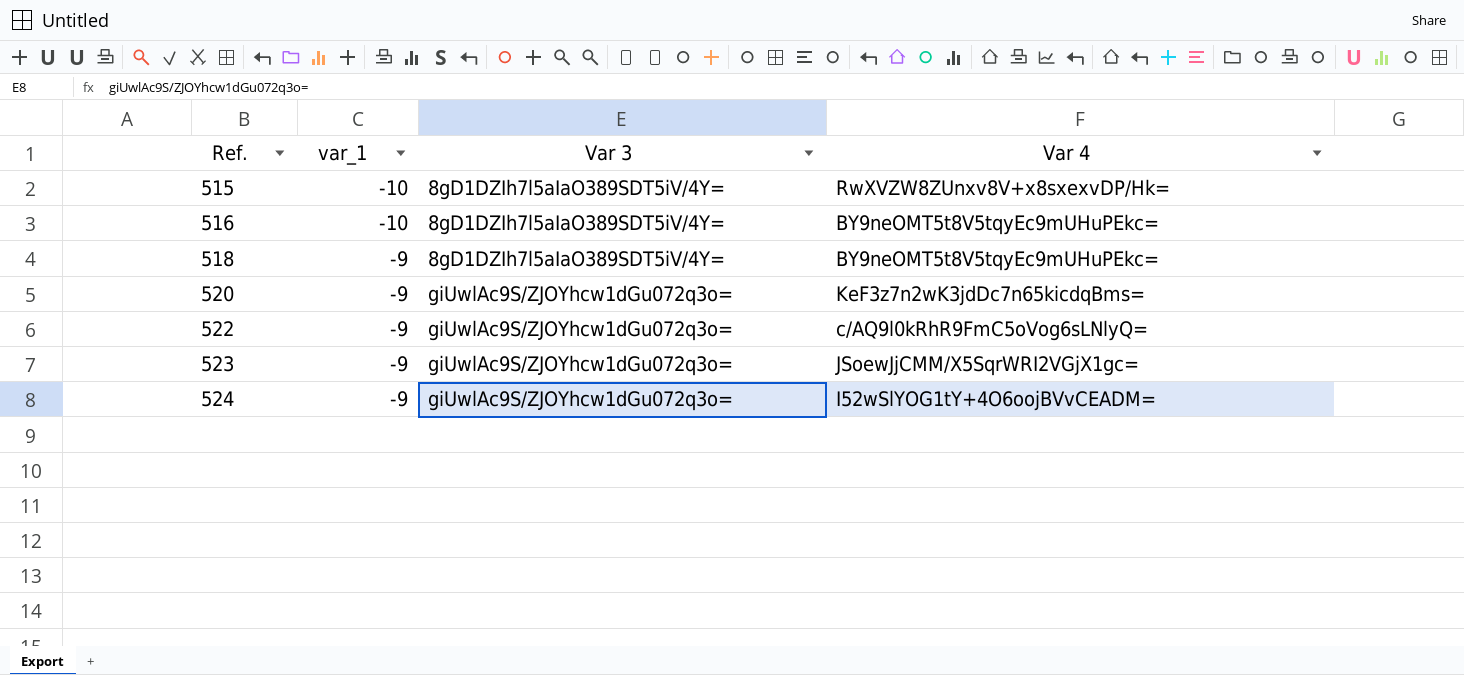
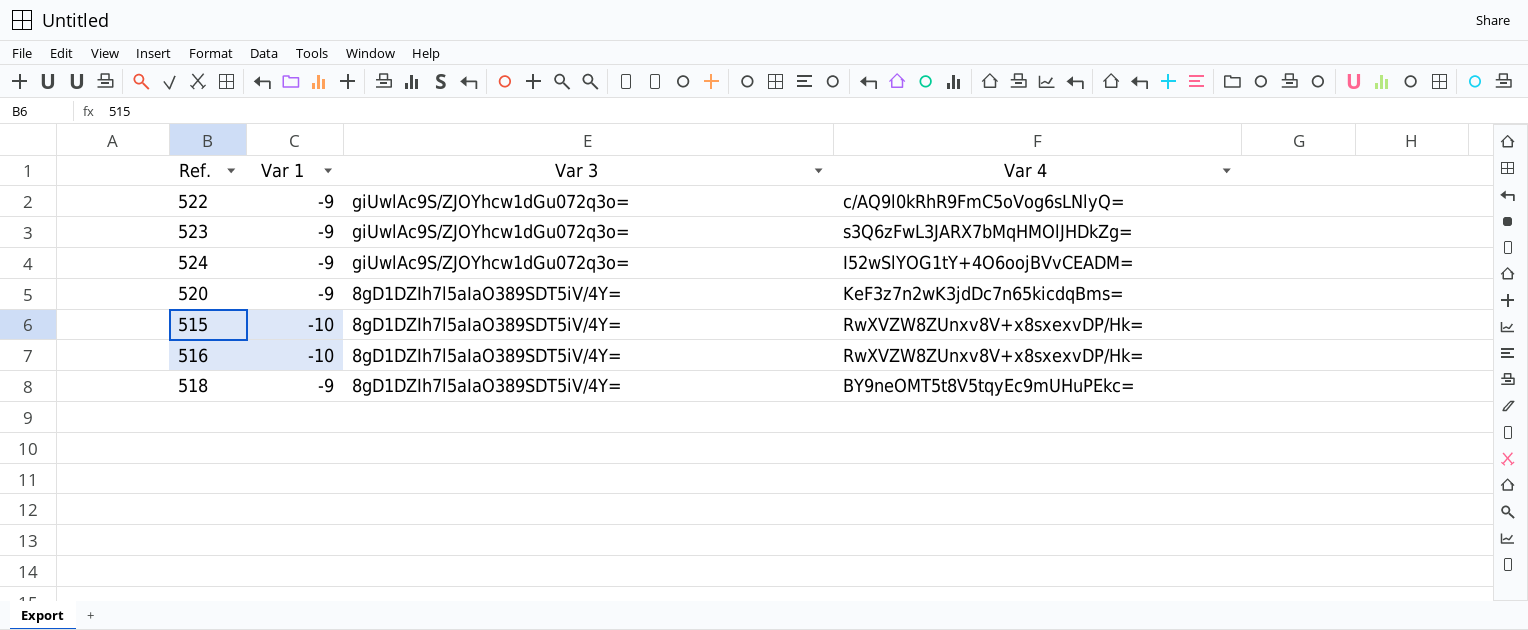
row order: Ref. ascending -> Var 3 descending
column name: var_1 -> Var 1
523 | Var 4: JSoewJjCMM/X5SqrWRI2VGjX1gc= -> s3Q6zFwL3JARX7bMqHMOlJHDkZg=
520 | Var 3: giUwlAc9S/ZJOYhcw1dGu072q3o= -> 8gD1DZIh7l5aIaO389SDT5iV/4Y=
516 | Var 4: BY9neOMT5t8V5tqyEc9mUHuPEkc= -> RwXVZW8ZUnxv8V+x8sxexvDP/Hk=

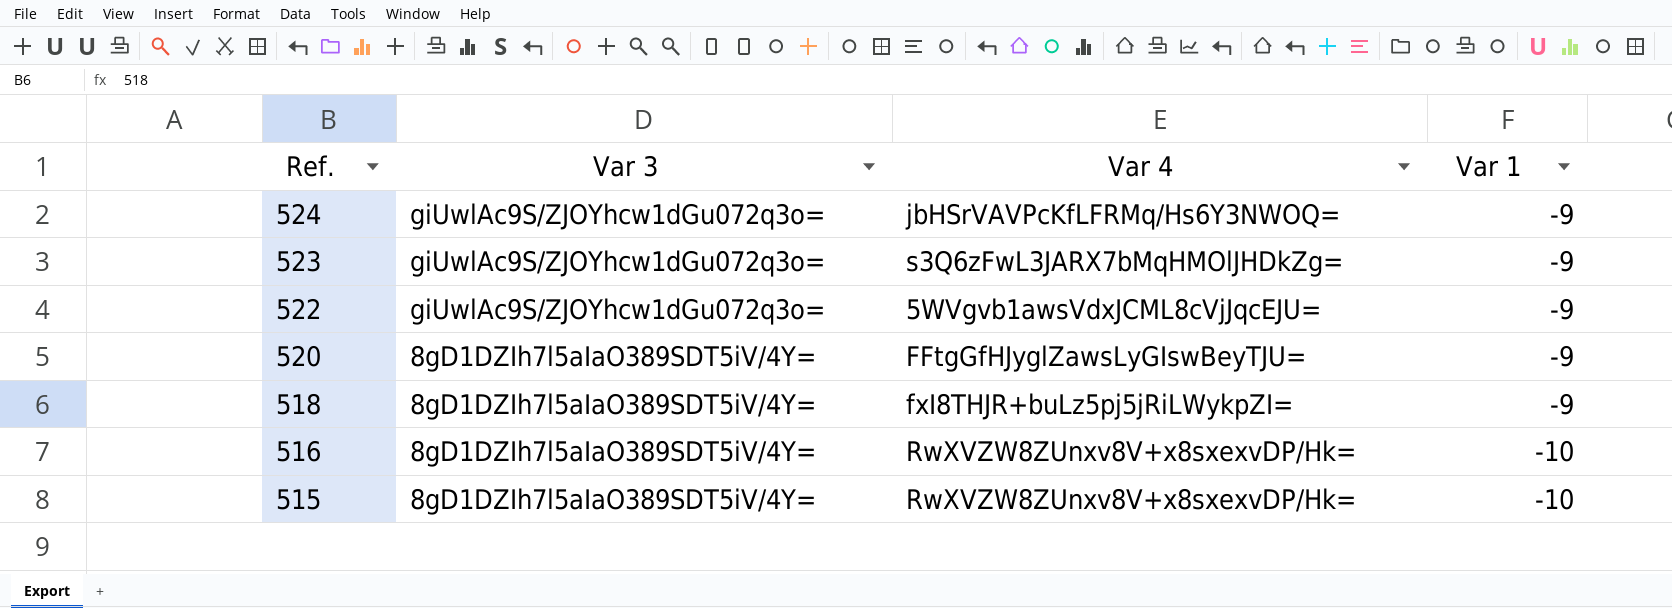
row order: Var 3 descending -> Ref. descending
column Var 1 | position: 2 -> 4
524 | Var 4: I52wSlYOG1tY+4O6oojBVvCEADM= -> jbHSrVAVPcKfLFRMq/Hs6Y3NWOQ=
522 | Var 4: c/AQ9l0kRhR9FmC5oVog6sLNlyQ= -> 5WVgvb1awsVdxJCML8cVjJqcEJU=
520 | Var 4: KeF3z7n2wK3jdDc7n65kicdqBms= -> FFtgGfHJyglZawsLyGIswBeyTJU=
518 | Var 4: BY9neOMT5t8V5tqyEc9mUHuPEkc= -> fxI8THJR+buLz5pj5jRiLWykpZI=

